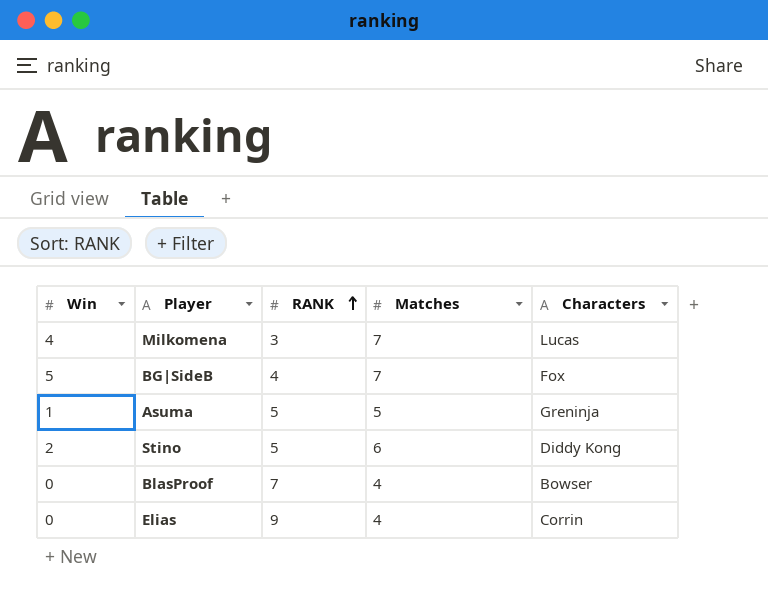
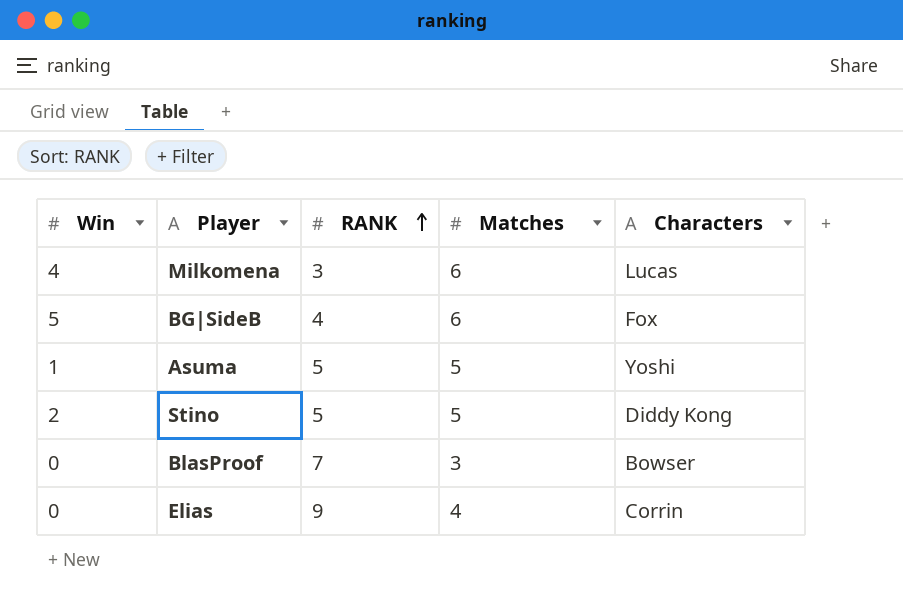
Milkomena | Matches: 7 -> 6
BG|SideB | Matches: 7 -> 6
Asuma | Characters: Greninja -> Yoshi
Stino | Matches: 6 -> 5
BlasProof | Matches: 4 -> 3

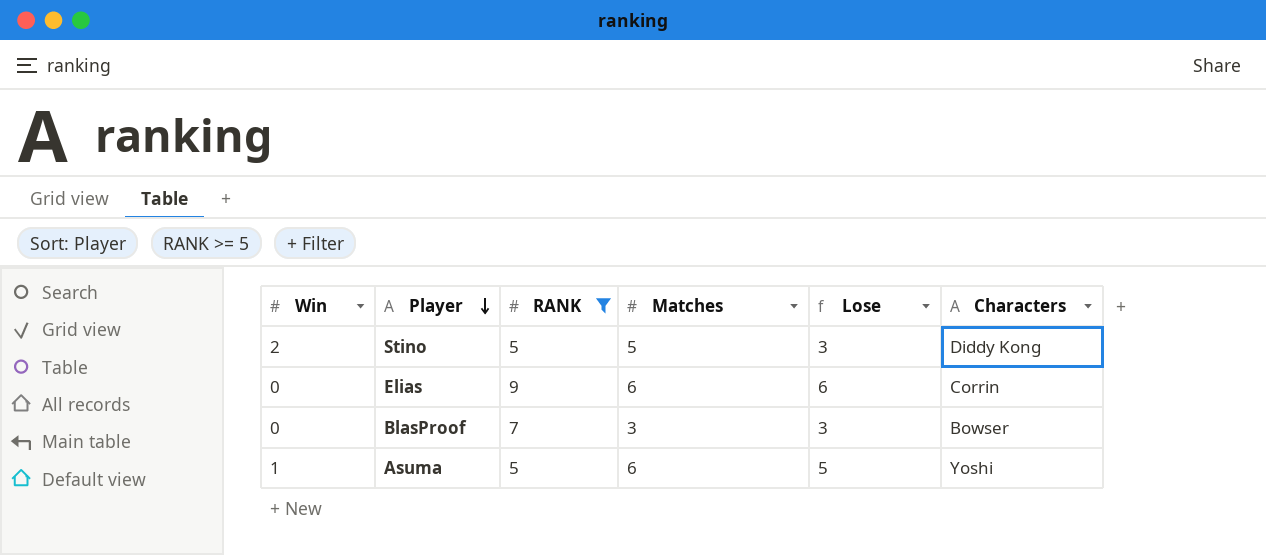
filter: none -> RANK >= 5
row order: RANK ascending -> Player descending
column Lose | formula: none -> [Matches] - [Win]
Elias | Matches: 4 -> 6
Asuma | Matches: 5 -> 6

